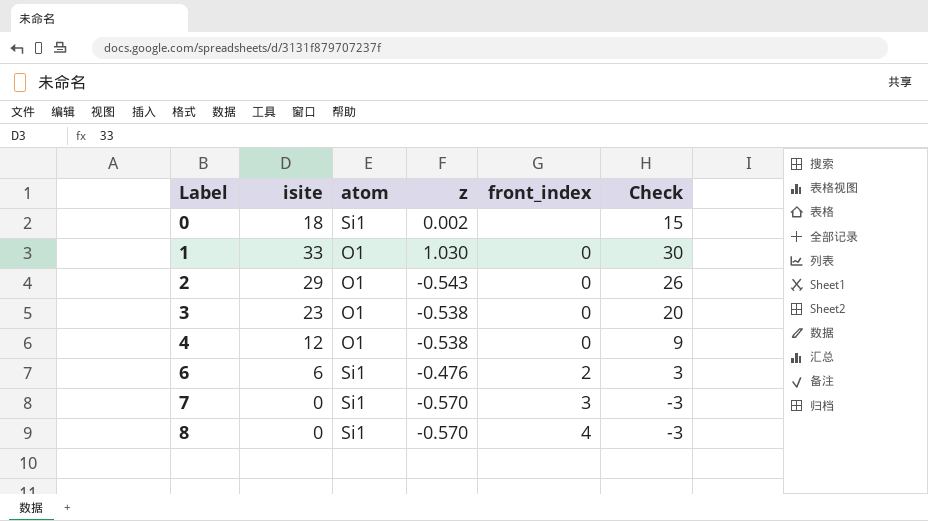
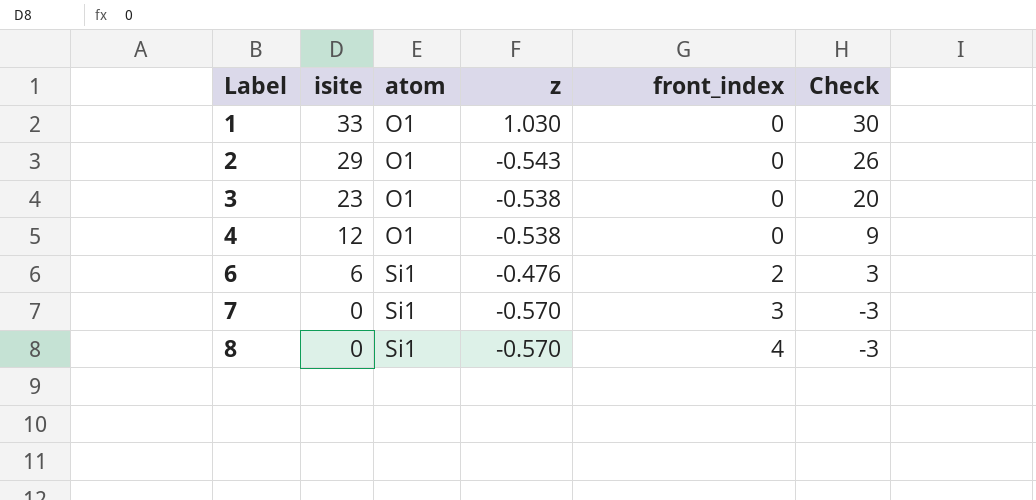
row 0: 18 | Si1 | 0.002 | none | 15 -> none

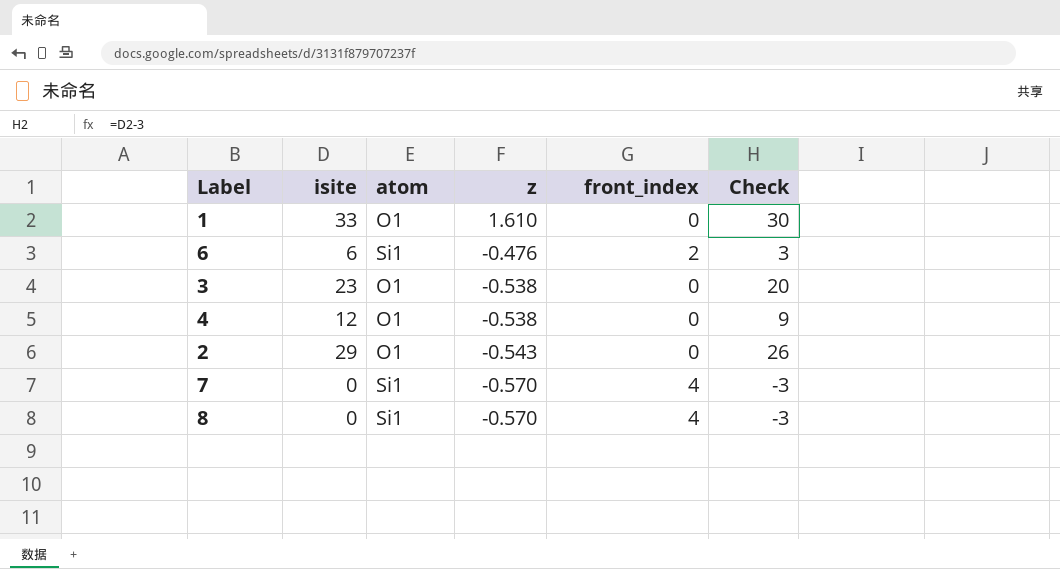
row order: Label ascending -> z descending
1 | z: 1.030 -> 1.610
7 | front_index: 3 -> 4

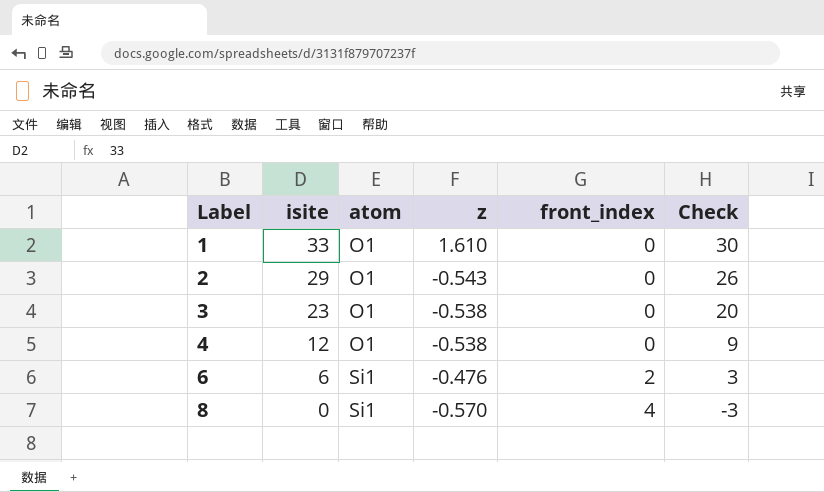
row order: z descending -> Label ascending
row 7: 0 | Si1 | -0.570 | 4 | -3 -> none

